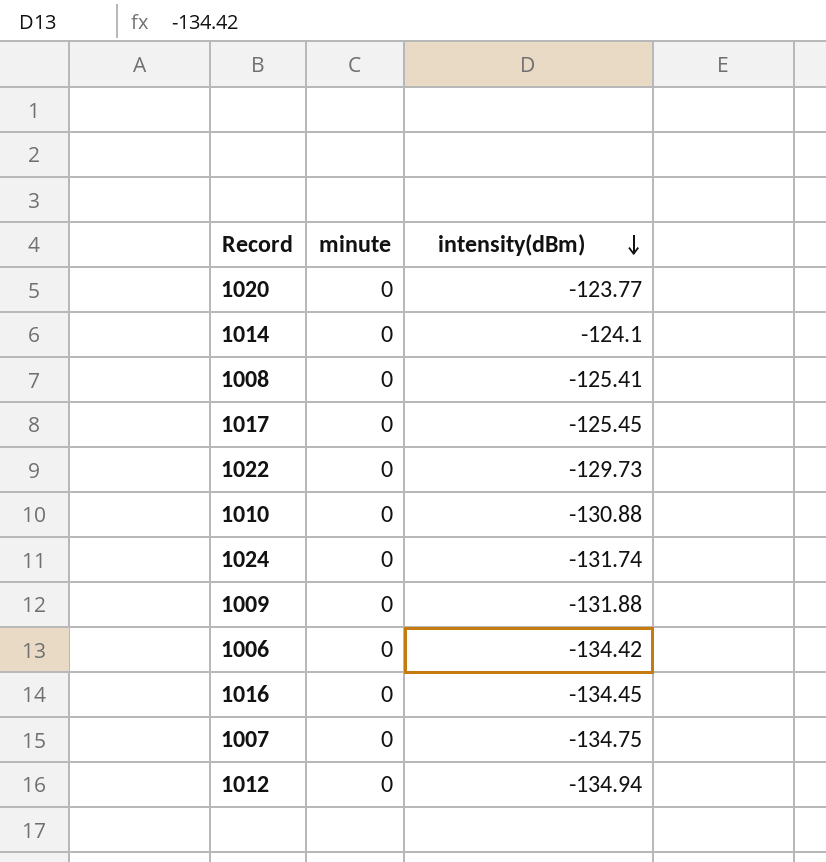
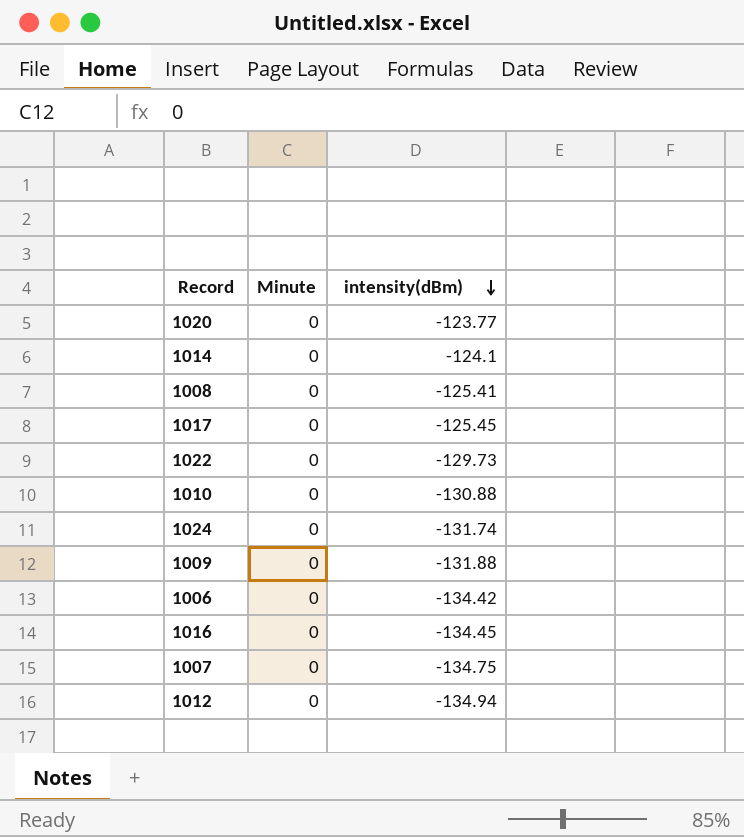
column name: minute -> Minute

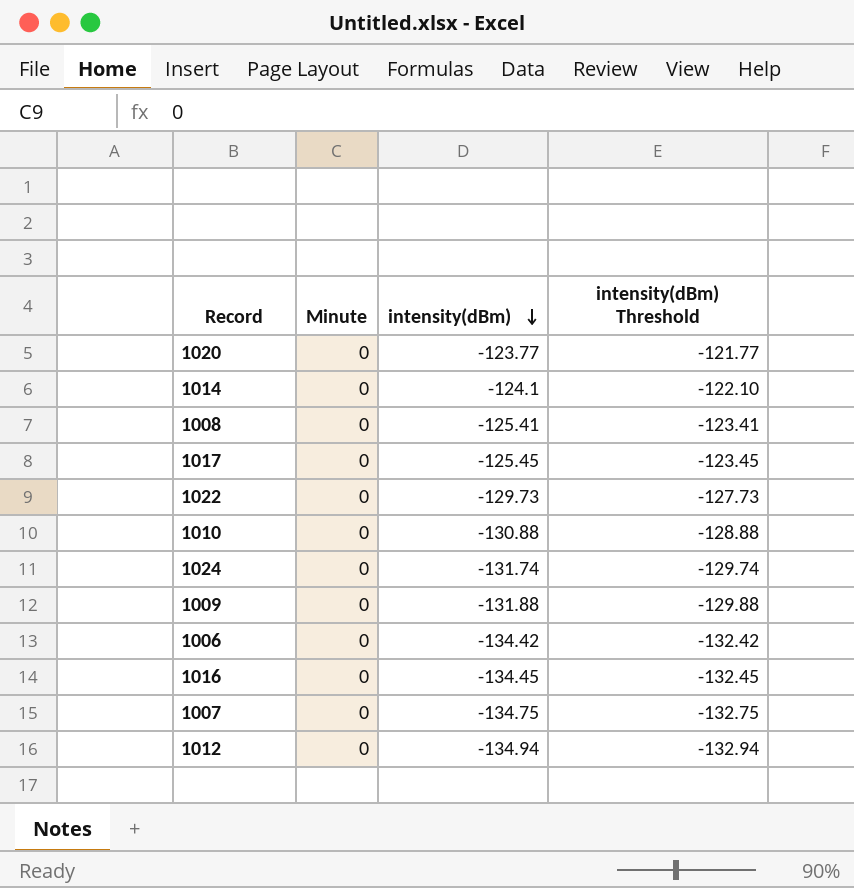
column intensity(dBm) Threshold | formula: none -> [intensity(dBm)] + 2

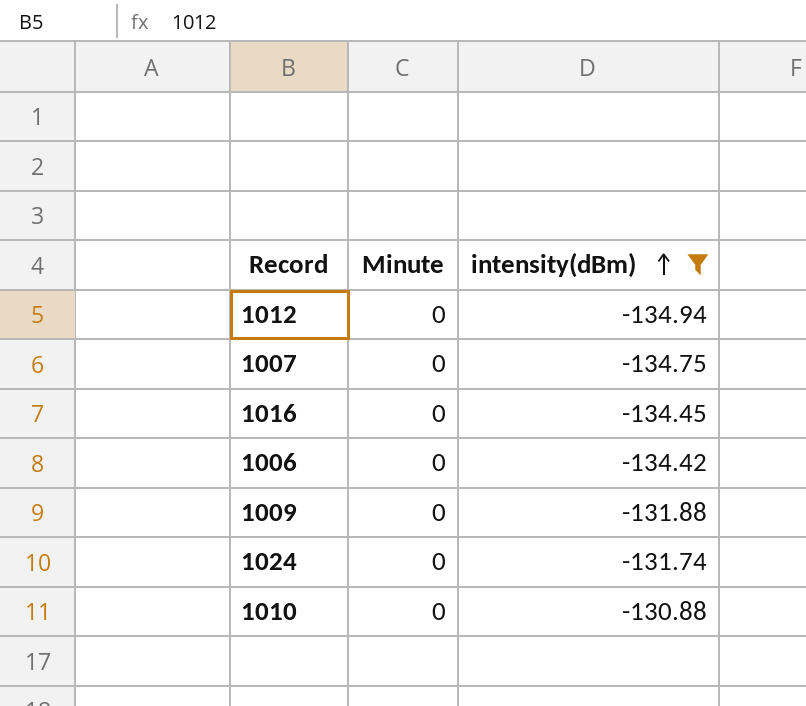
filter: none -> intensity(dBm) <= -130.88
row order: intensity(dBm) descending -> intensity(dBm) ascending
column intensity(dBm) Threshold | formula: [intensity(dBm)] + 2 -> none

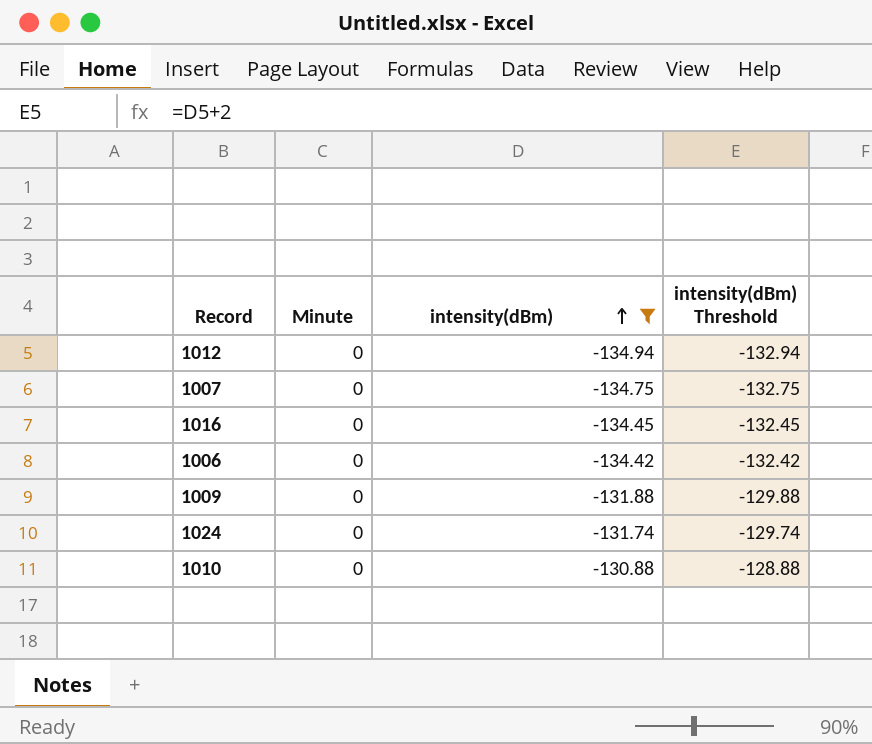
column intensity(dBm) Threshold | formula: none -> [intensity(dBm)] + 2

